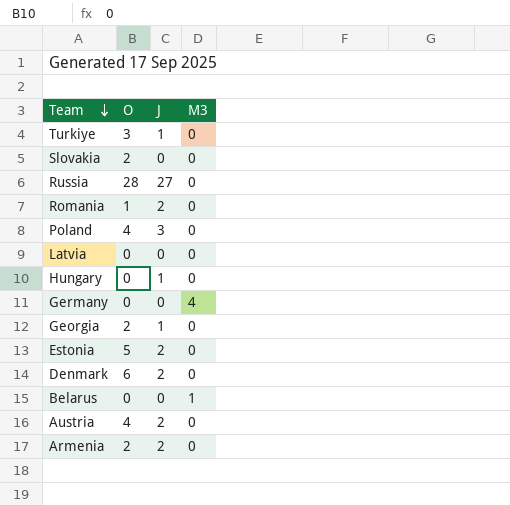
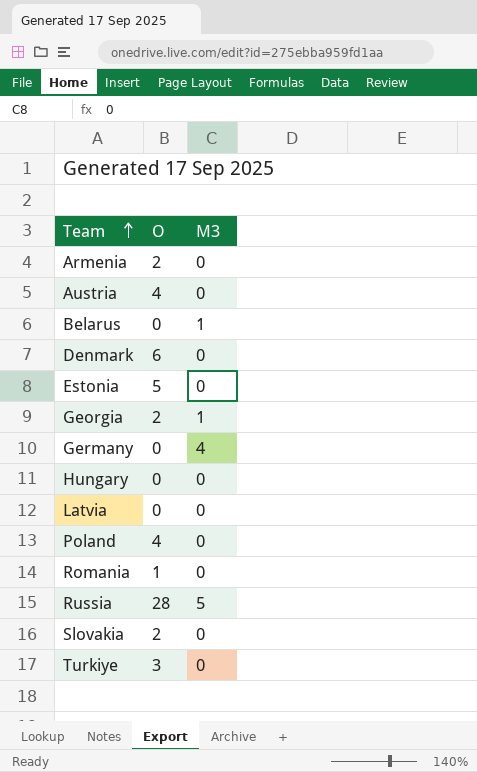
row order: Team descending -> Team ascending
column J | position: 3 -> none
Georgia | M3: 0 -> 1
Russia | M3: 0 -> 5

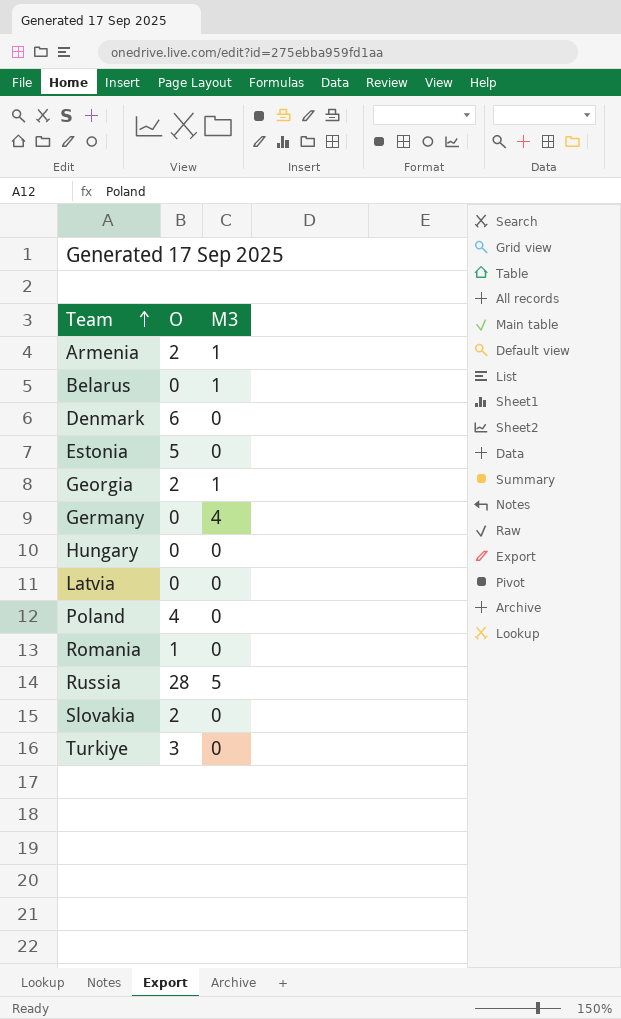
row Austria: 4 | 0 -> none
Armenia | M3: 0 -> 1

